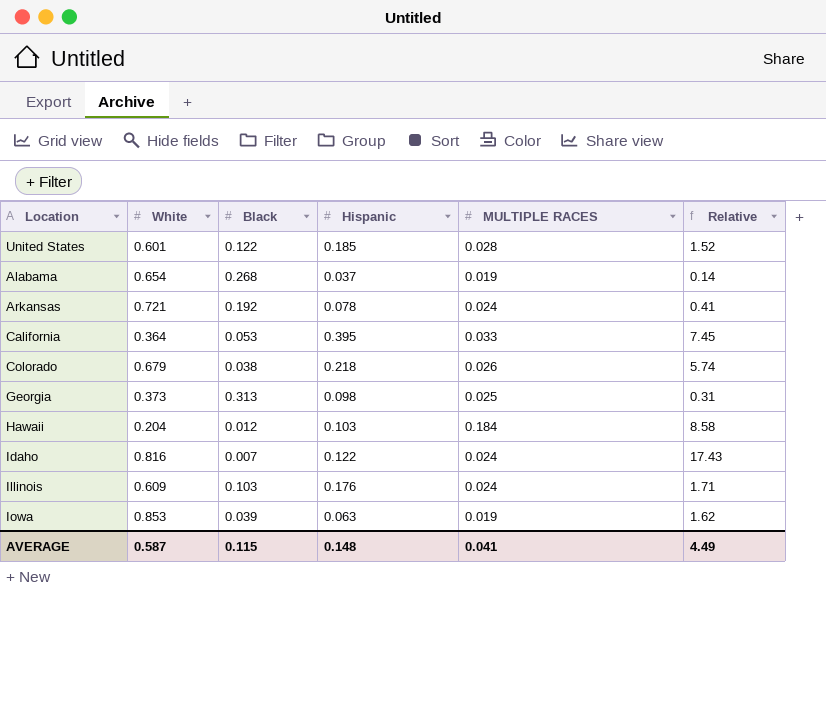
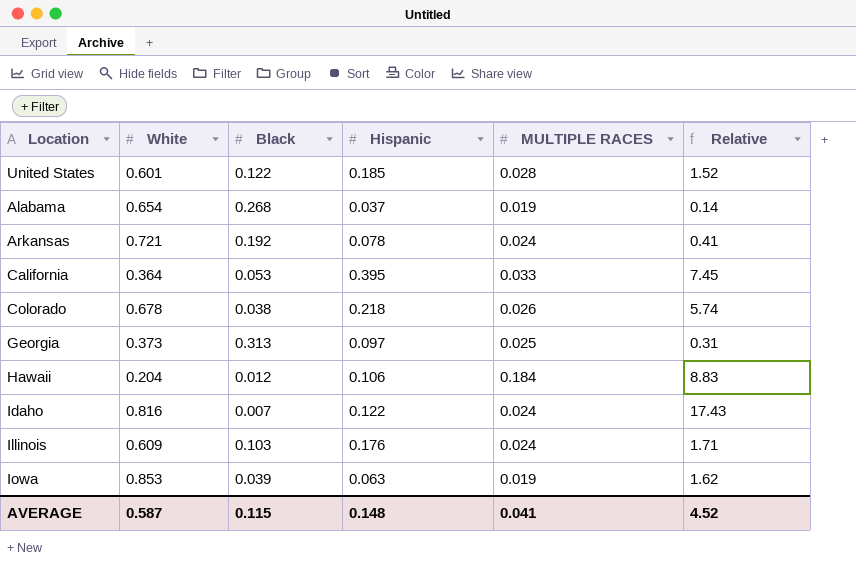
Colorado | White: 0.679 -> 0.678
Georgia | Hispanic: 0.098 -> 0.097
Hawaii | Hispanic: 0.103 -> 0.106
Hawaii | Relative: 8.58 -> 8.83
AVERAGE | Relative: 4.49 -> 4.52

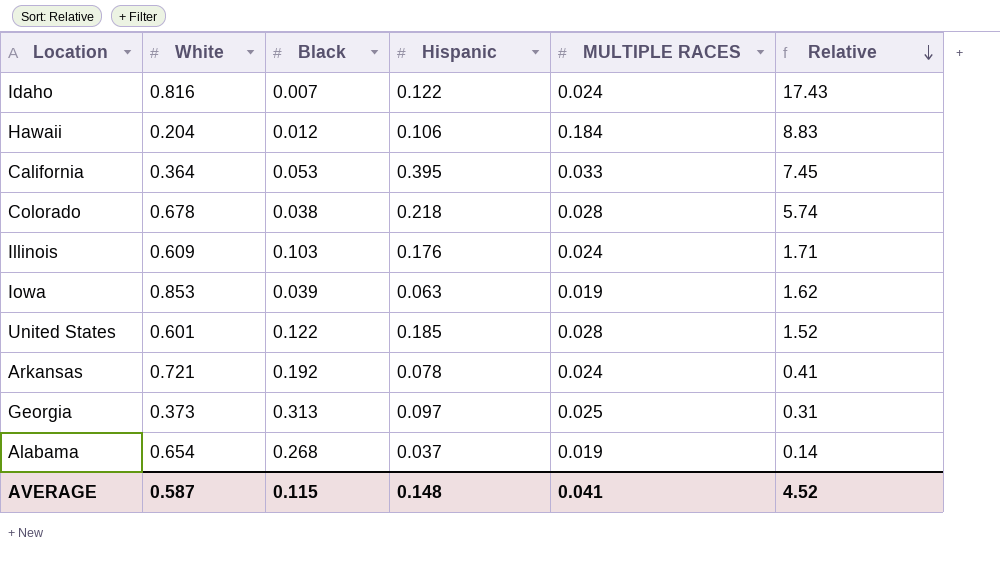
row order: none -> Relative descending
Colorado | MULTIPLE RACES: 0.026 -> 0.028

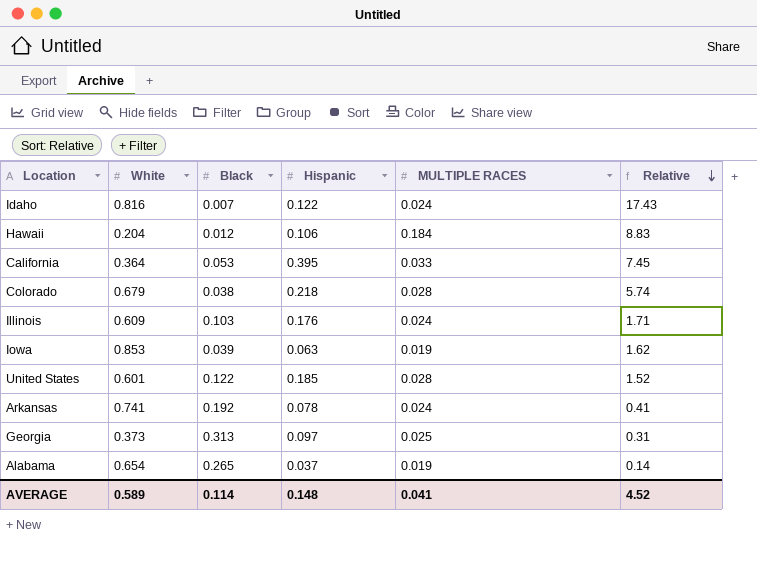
Colorado | White: 0.678 -> 0.679
Arkansas | White: 0.721 -> 0.741
Alabama | Black: 0.268 -> 0.265
AVERAGE | White: 0.587 -> 0.589
AVERAGE | Black: 0.115 -> 0.114

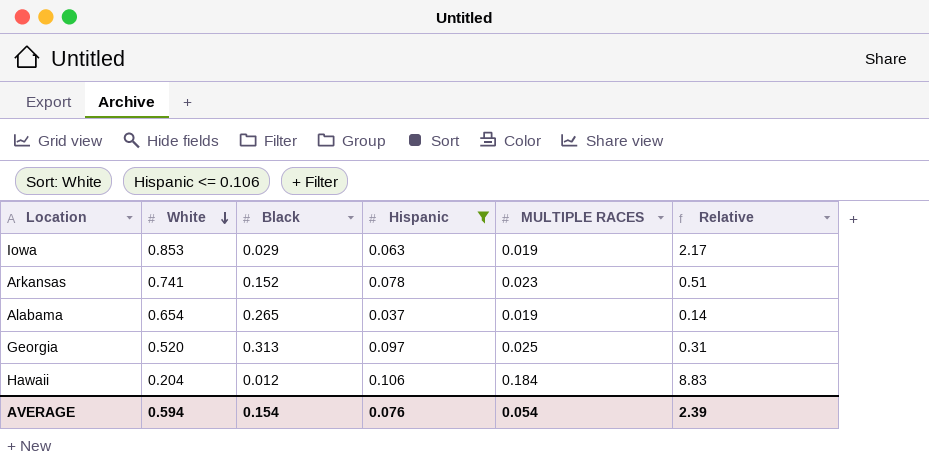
filter: none -> Hispanic <= 0.106
row order: Relative descending -> White descending
Iowa | Black: 0.039 -> 0.029
Iowa | Relative: 1.62 -> 2.17
Arkansas | Black: 0.192 -> 0.152
Arkansas | MULTIPLE RACES: 0.024 -> 0.023
Arkansas | Relative: 0.41 -> 0.51
Georgia | White: 0.373 -> 0.520
AVERAGE | White: 0.589 -> 0.594
AVERAGE | Black: 0.114 -> 0.154
AVERAGE | Hispanic: 0.148 -> 0.076
AVERAGE | MULTIPLE RACES: 0.041 -> 0.054
AVERAGE | Relative: 4.52 -> 2.39

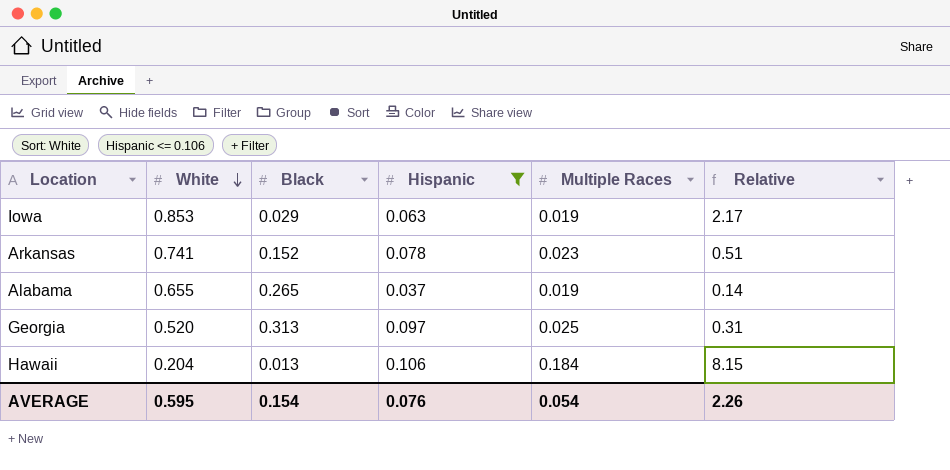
column name: MULTIPLE RACES -> Multiple Races
Alabama | White: 0.654 -> 0.655
Hawaii | Black: 0.012 -> 0.013
Hawaii | Relative: 8.83 -> 8.15
AVERAGE | White: 0.594 -> 0.595
AVERAGE | Relative: 2.39 -> 2.26

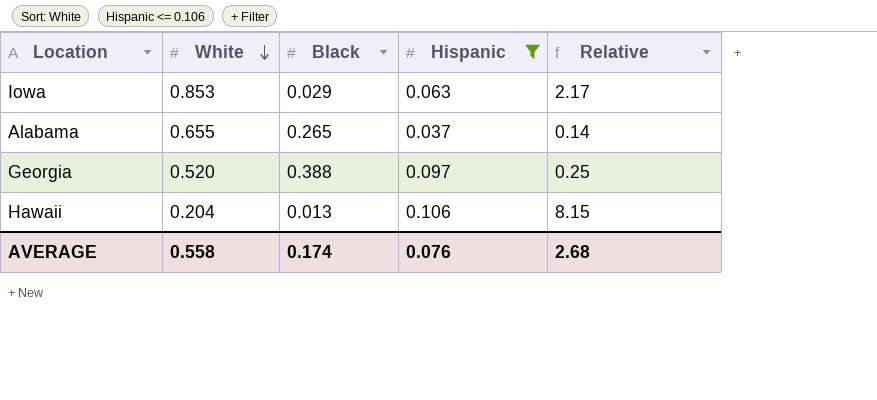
column Multiple Races | position: 5 -> none
row Arkansas: 0.741 | 0.152 | 0.078 | 0.023 | 0.51 -> none
Georgia | Black: 0.313 -> 0.388
Georgia | Relative: 0.31 -> 0.25
AVERAGE | White: 0.595 -> 0.558
AVERAGE | Black: 0.154 -> 0.174
AVERAGE | Relative: 2.26 -> 2.68

